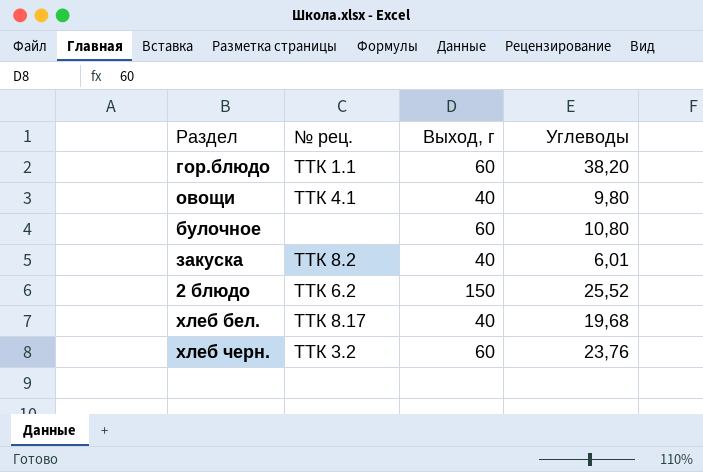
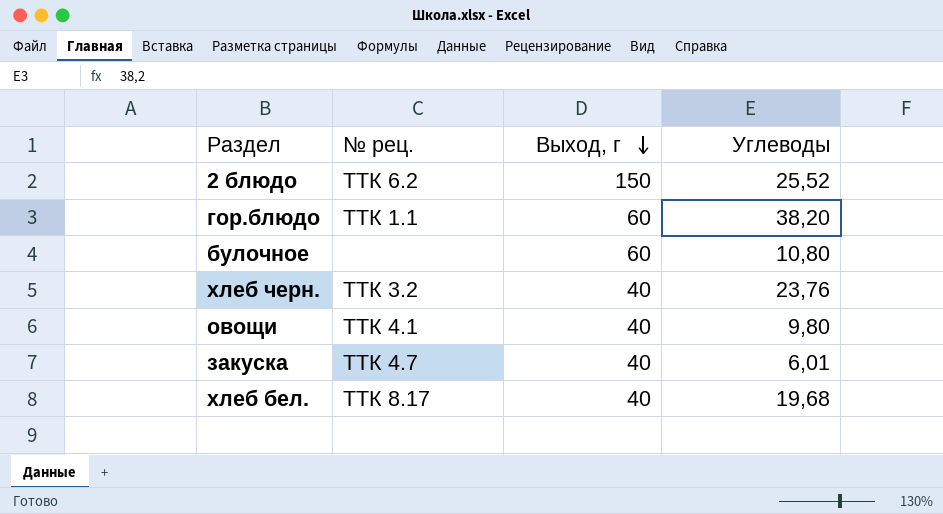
row order: none -> Выход, г descending
хлеб черн. | Выход, г: 60 -> 40
закуска | № рец.: ТТК 8.2 -> ТТК 4.7

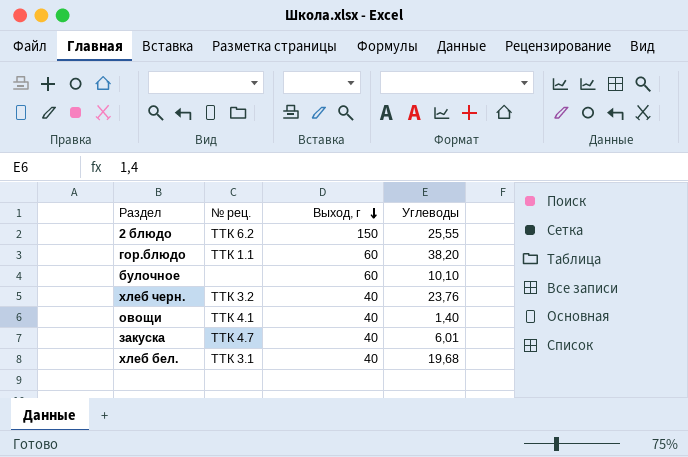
2 блюдо | Углеводы: 25,52 -> 25,55
булочное | Углеводы: 10,80 -> 10,10
овощи | Углеводы: 9,80 -> 1,40
хлеб бел. | № рец.: ТТК 8.17 -> ТТК 3.1

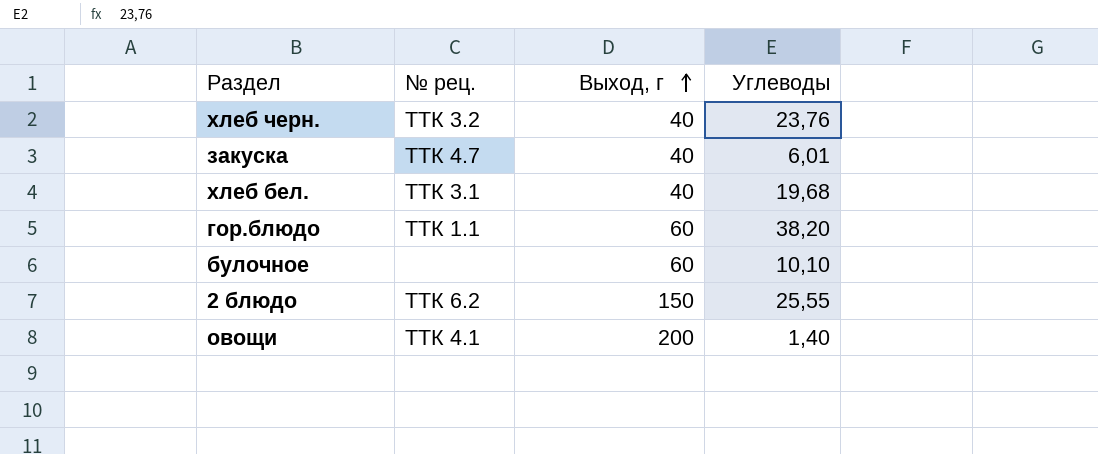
row order: Выход, г descending -> Выход, г ascending
овощи | Выход, г: 40 -> 200

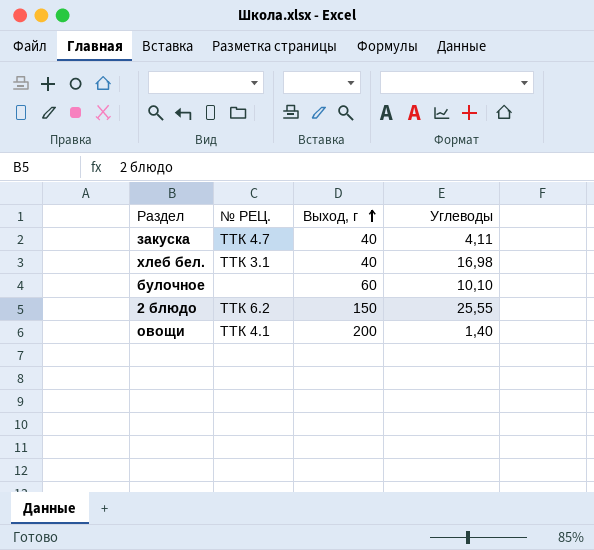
column name: № рец. -> № РЕЦ.
row хлеб черн.: ТТК 3.2 | 40 | 23,76 -> none
row гор.блюдо: ТТК 1.1 | 60 | 38,20 -> none
закуска | Углеводы: 6,01 -> 4,11
хлеб бел. | Углеводы: 19,68 -> 16,98

